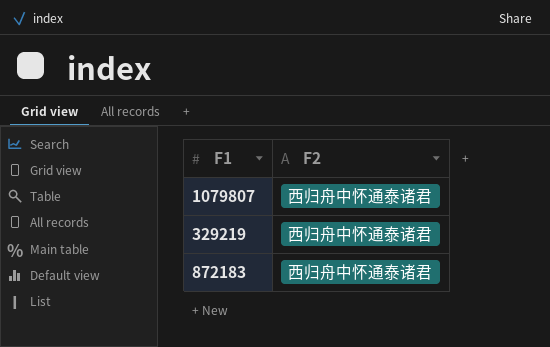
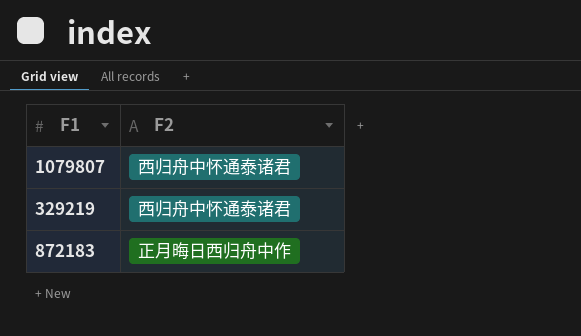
872183 | F2: 西归舟中怀通泰诸君 -> 正月晦日西归舟中作

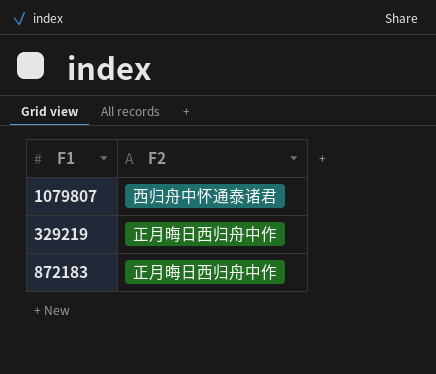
329219 | F2: 西归舟中怀通泰诸君 -> 正月晦日西归舟中作

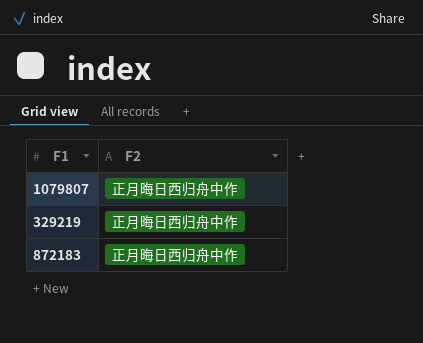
1079807 | F2: 西归舟中怀通泰诸君 -> 正月晦日西归舟中作

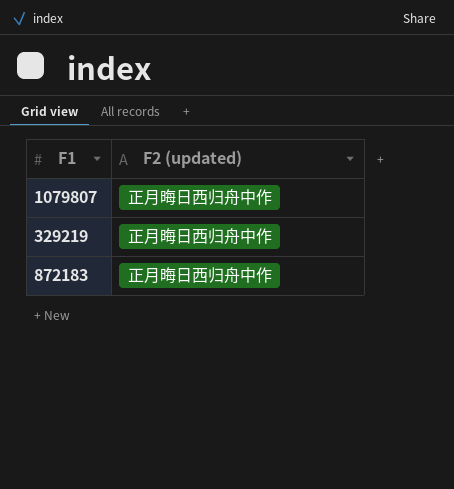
column name: F2 -> F2 (updated)

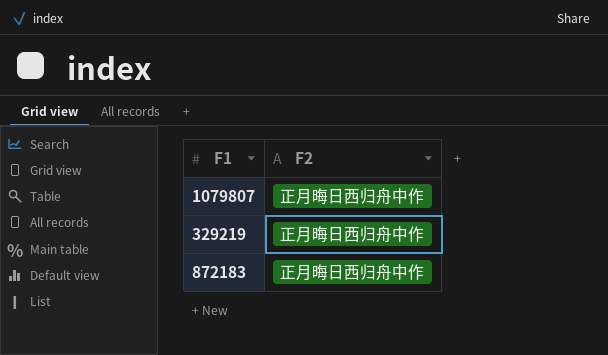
column name: F2 (updated) -> F2

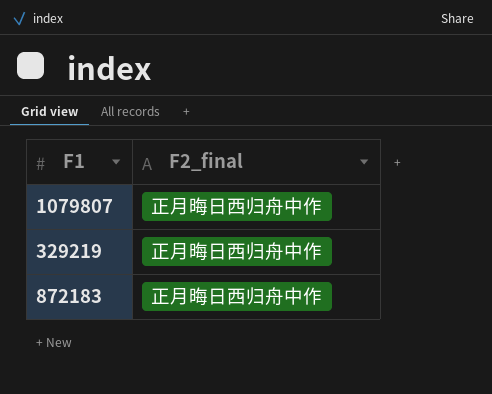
column name: F2 -> F2_final

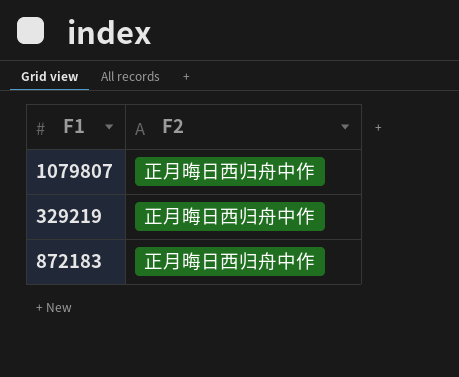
column name: F2_final -> F2

